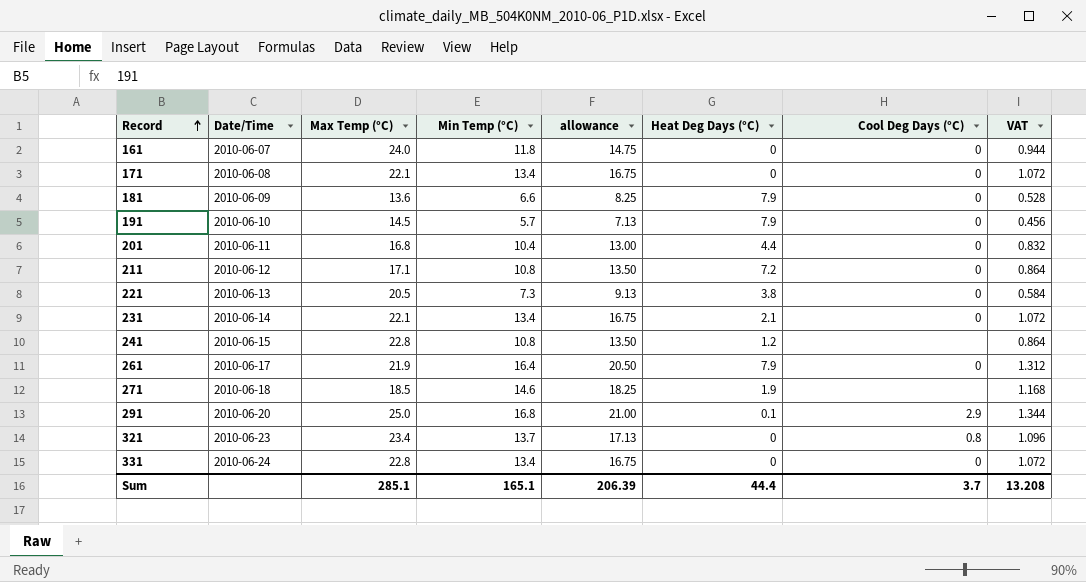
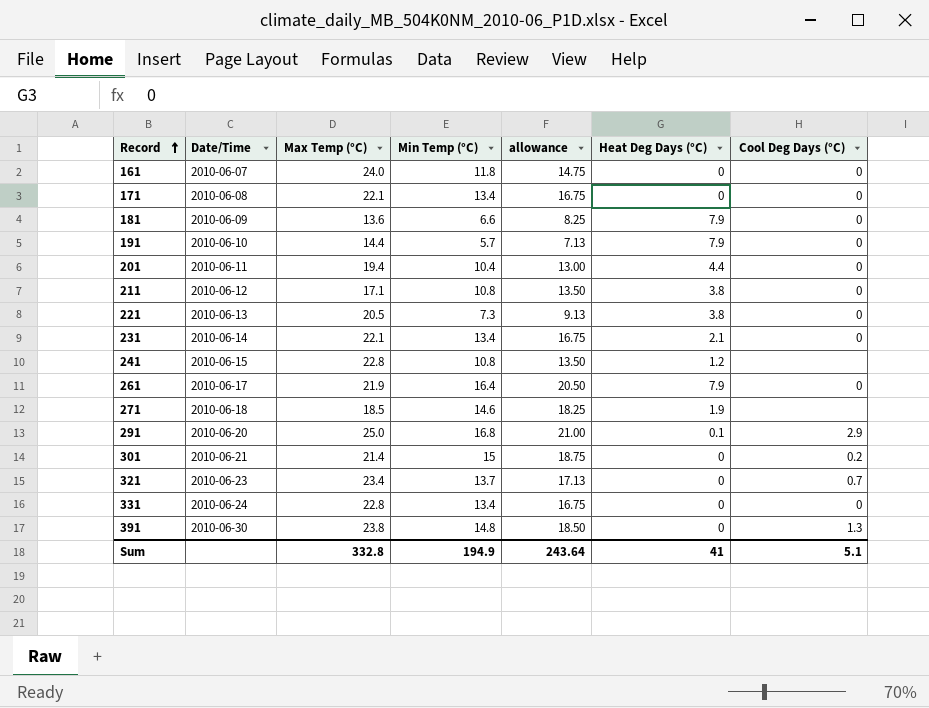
column VAT | formula: [Min Temp (°C)] * 0.08 -> none
191 | Max Temp (°C): 14.5 -> 14.4
201 | Max Temp (°C): 16.8 -> 19.4
211 | Heat Deg Days (°C): 7.2 -> 3.8
row 301: none -> 2010-06-21 | 21.4 | 15 | 18.75 | 0 | 0.2
321 | Cool Deg Days (°C): 0.8 -> 0.7
row 391: none -> 2010-06-30 | 23.8 | 14.8 | 18.50 | 0 | 1.3
Sum | Max Temp (°C): 285.1 -> 332.8
Sum | Min Temp (°C): 165.1 -> 194.9
Sum | allowance: 206.39 -> 243.64
Sum | Heat Deg Days (°C): 44.4 -> 41
Sum | Cool Deg Days (°C): 3.7 -> 5.1

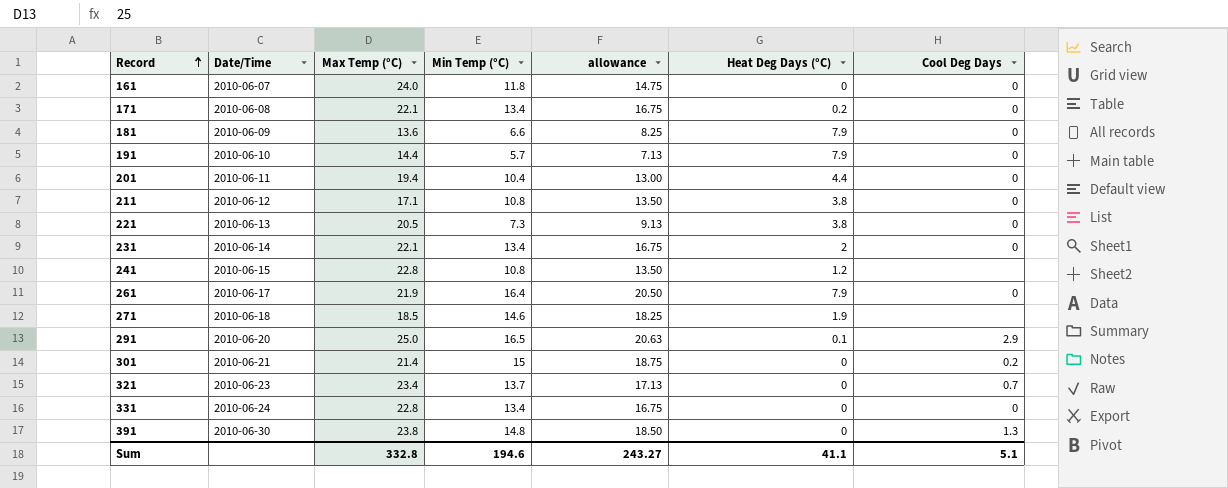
column name: Cool Deg Days (°C) -> Cool Deg Days
171 | Heat Deg Days (°C): 0 -> 0.2
231 | Heat Deg Days (°C): 2.1 -> 2
291 | Min Temp (°C): 16.8 -> 16.5
291 | allowance: 21.00 -> 20.63
Sum | Min Temp (°C): 194.9 -> 194.6
Sum | allowance: 243.64 -> 243.27
Sum | Heat Deg Days (°C): 41 -> 41.1

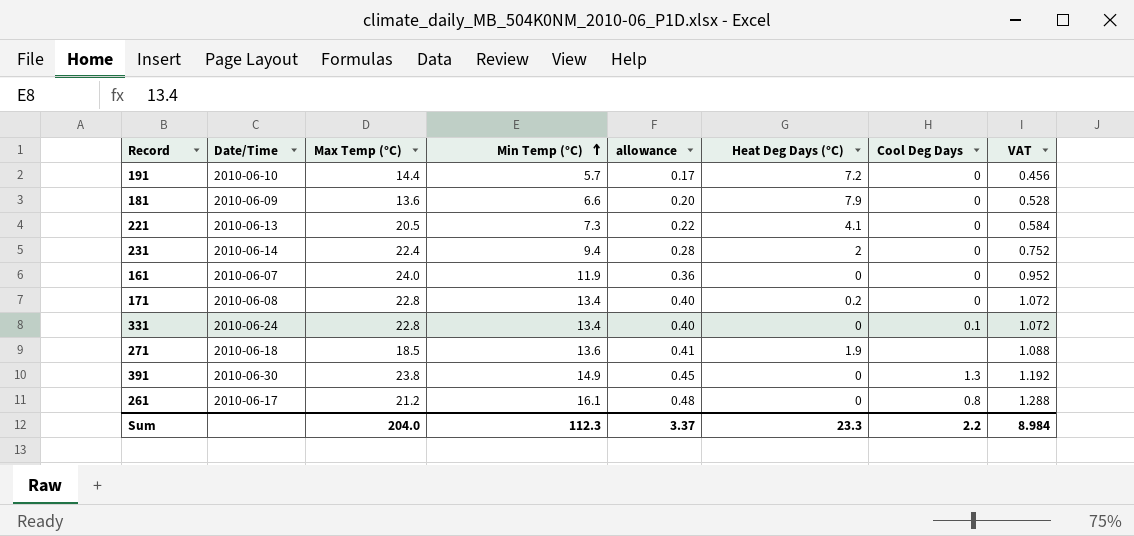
row order: Record ascending -> Min Temp (°C) ascending
column allowance | formula: [Min Temp (°C)] * 1.25 -> [Min Temp (°C)] * 0.03
column VAT | formula: none -> [Min Temp (°C)] * 0.08
row 201: 2010-06-11 | 19.4 | 10.4 | 13.00 | 4.4 | 0 -> none
row 211: 2010-06-12 | 17.1 | 10.8 | 13.50 | 3.8 | 0 -> none
row 241: 2010-06-15 | 22.8 | 10.8 | 13.50 | 1.2 | none -> none
row 291: 2010-06-20 | 25.0 | 16.5 | 20.63 | 0.1 | 2.9 -> none
row 301: 2010-06-21 | 21.4 | 15 | 18.75 | 0 | 0.2 -> none
row 321: 2010-06-23 | 23.4 | 13.7 | 17.13 | 0 | 0.7 -> none
191 | Heat Deg Days (°C): 7.9 -> 7.2
221 | Heat Deg Days (°C): 3.8 -> 4.1
231 | Max Temp (°C): 22.1 -> 22.4
231 | Min Temp (°C): 13.4 -> 9.4
161 | Min Temp (°C): 11.8 -> 11.9
171 | Max Temp (°C): 22.1 -> 22.8
331 | Cool Deg Days: 0 -> 0.1
271 | Min Temp (°C): 14.6 -> 13.6
391 | Min Temp (°C): 14.8 -> 14.9
261 | Max Temp (°C): 21.9 -> 21.2
261 | Min Temp (°C): 16.4 -> 16.1
261 | Heat Deg Days (°C): 7.9 -> 0
261 | Cool Deg Days: 0 -> 0.8
Sum | Max Temp (°C): 332.8 -> 204.0
Sum | Min Temp (°C): 194.6 -> 112.3
Sum | allowance: 243.27 -> 3.37
Sum | Heat Deg Days (°C): 41.1 -> 23.3
Sum | Cool Deg Days: 5.1 -> 2.2

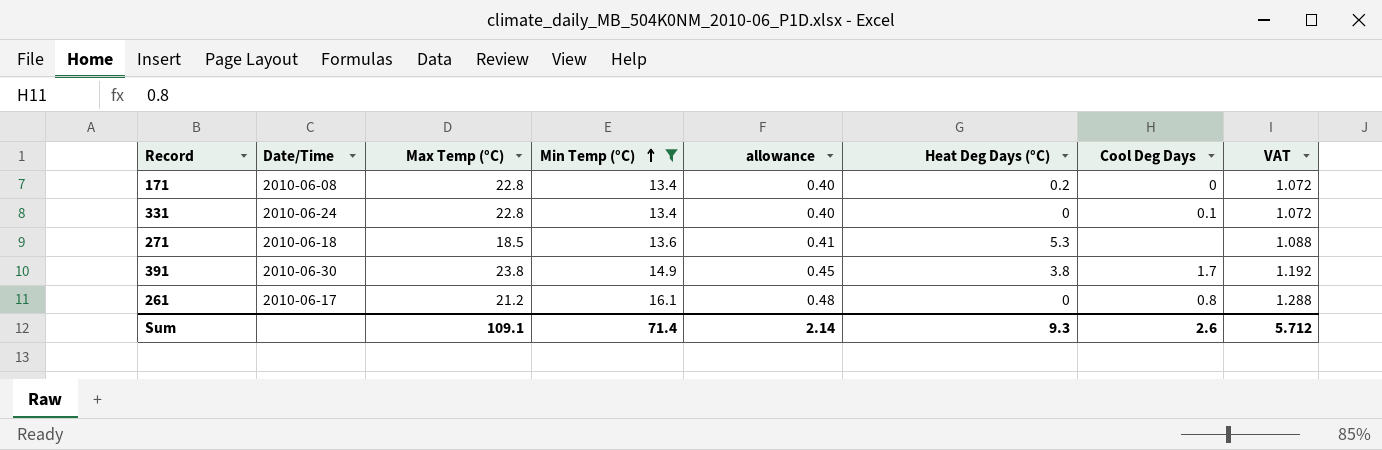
filter: none -> Min Temp (°C) >= 13.4
271 | Heat Deg Days (°C): 1.9 -> 5.3
391 | Heat Deg Days (°C): 0 -> 3.8
391 | Cool Deg Days: 1.3 -> 1.7
Sum | Max Temp (°C): 204.0 -> 109.1
Sum | Min Temp (°C): 112.3 -> 71.4
Sum | allowance: 3.37 -> 2.14
Sum | Heat Deg Days (°C): 23.3 -> 9.3
Sum | Cool Deg Days: 2.2 -> 2.6
Sum | VAT: 8.984 -> 5.712

